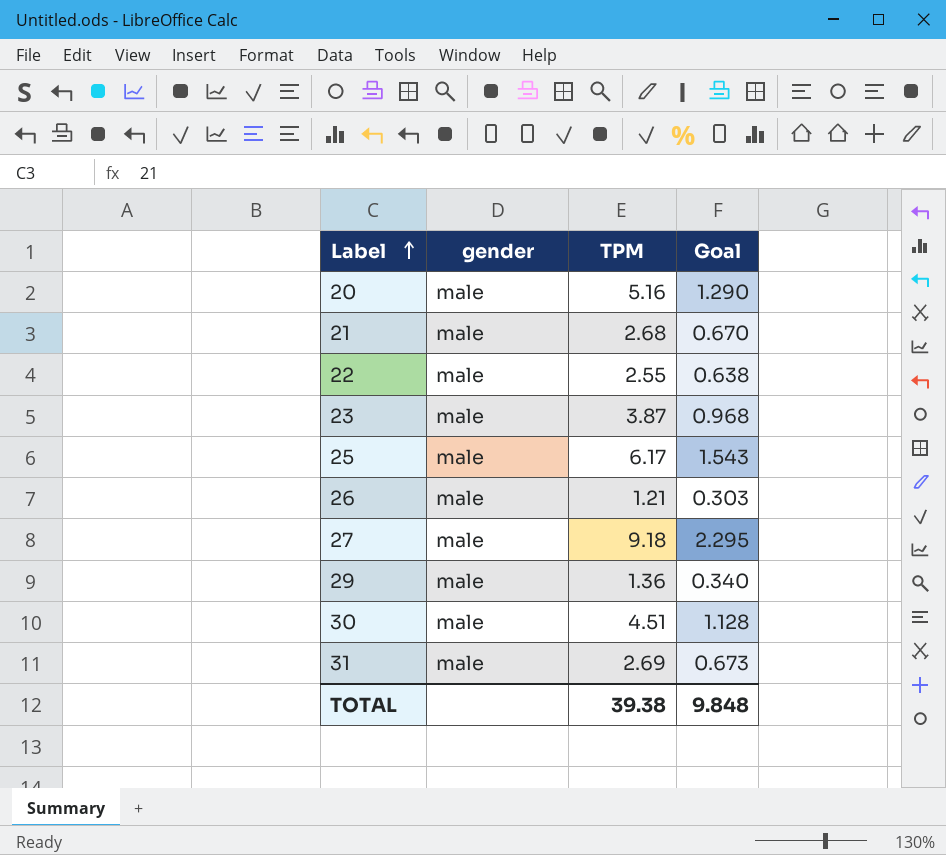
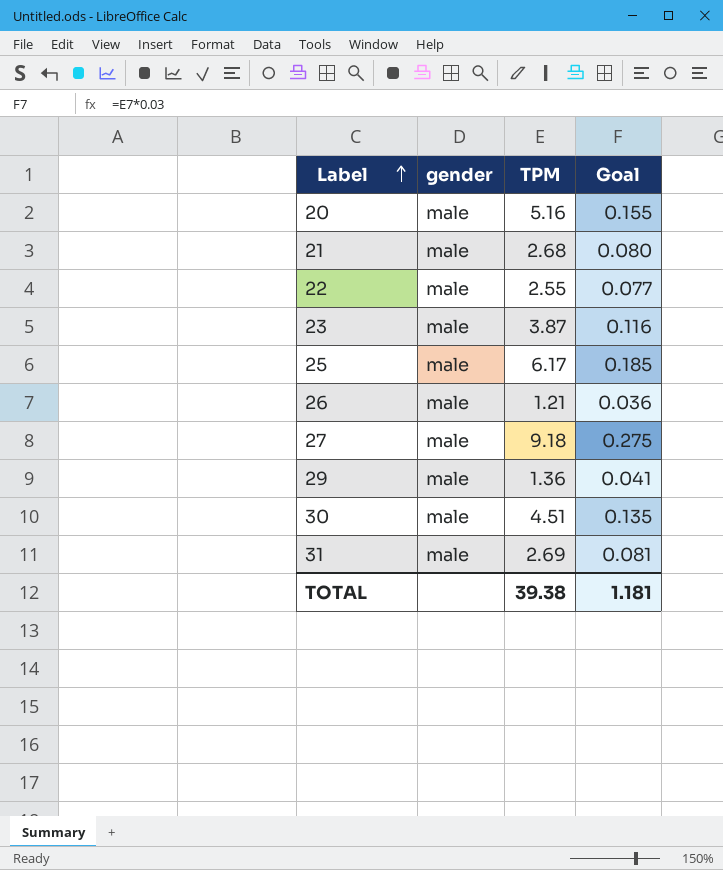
column Goal | formula: [TPM] * 0.25 -> [TPM] * 0.03
TOTAL | Goal: 9.848 -> 1.181

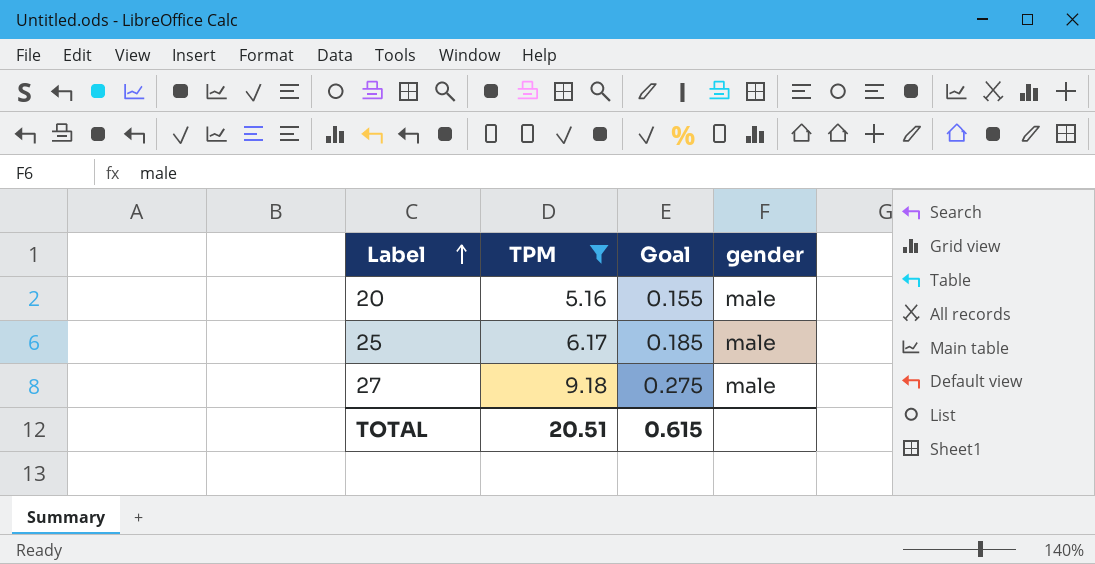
filter: none -> TPM >= 5.16
column gender | position: 2 -> 4
TOTAL | TPM: 39.38 -> 20.51
TOTAL | Goal: 1.181 -> 0.615

